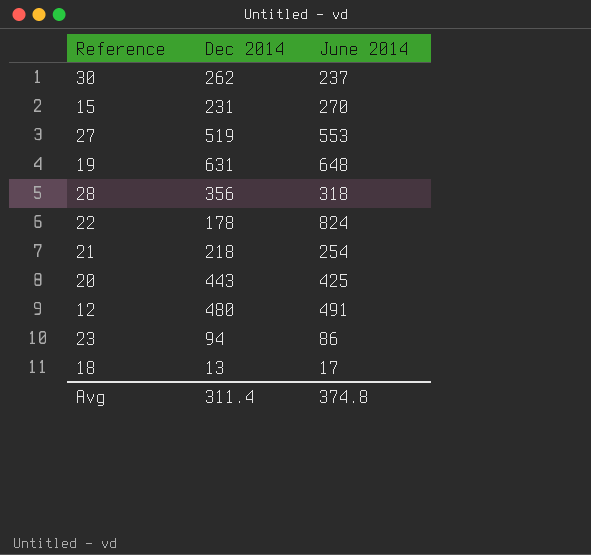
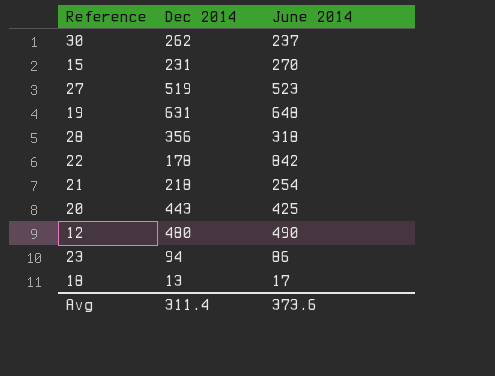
27 | June 2014: 553 -> 523
22 | June 2014: 824 -> 842
12 | June 2014: 491 -> 490
Avg | June 2014: 374.8 -> 373.6

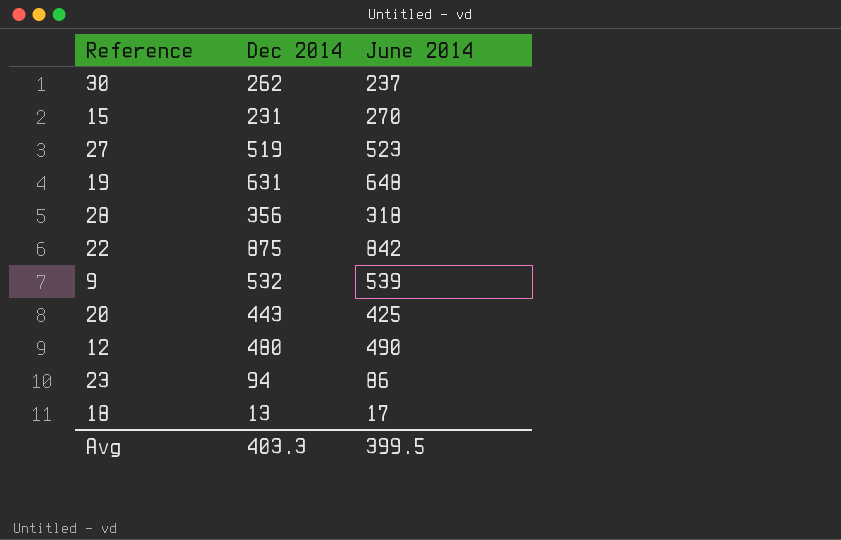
row 21: 218 | 254 -> none
22 | Dec 2014: 178 -> 875
row 9: none -> 532 | 539
Avg | Dec 2014: 311.4 -> 403.3
Avg | June 2014: 373.6 -> 399.5

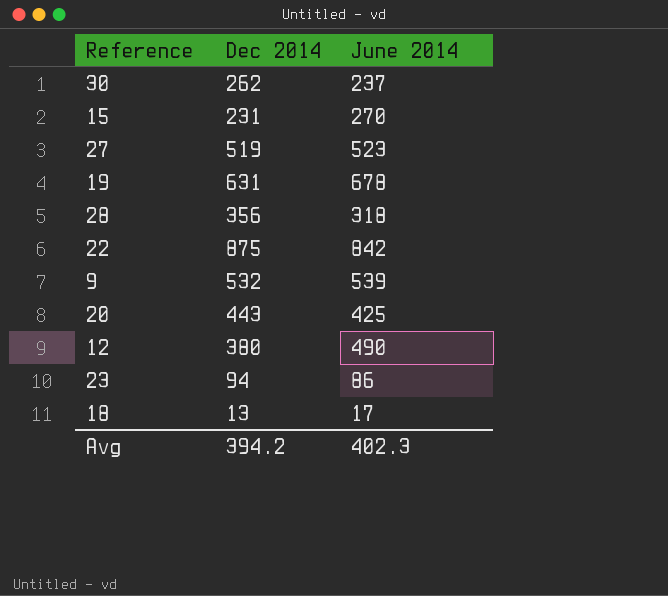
19 | June 2014: 648 -> 678
12 | Dec 2014: 480 -> 380
Avg | Dec 2014: 403.3 -> 394.2
Avg | June 2014: 399.5 -> 402.3

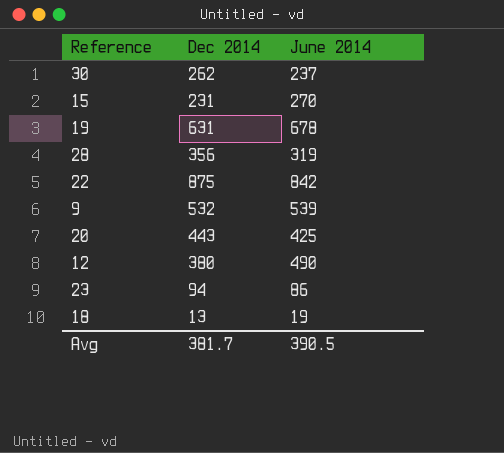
row 27: 519 | 523 -> none
28 | June 2014: 318 -> 319
18 | June 2014: 17 -> 19
Avg | Dec 2014: 394.2 -> 381.7
Avg | June 2014: 402.3 -> 390.5

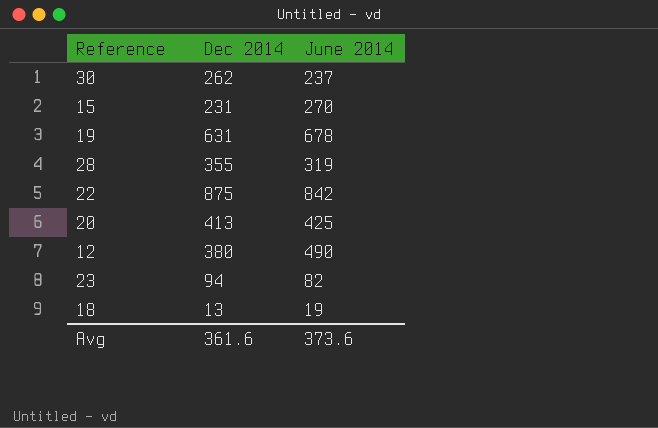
row 9: 532 | 539 -> none
28 | Dec 2014: 356 -> 355
20 | Dec 2014: 443 -> 413
23 | June 2014: 86 -> 82
Avg | Dec 2014: 381.7 -> 361.6
Avg | June 2014: 390.5 -> 373.6

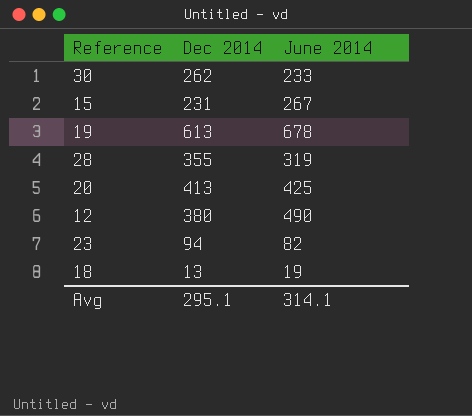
row 22: 875 | 842 -> none
30 | June 2014: 237 -> 233
15 | June 2014: 270 -> 267
19 | Dec 2014: 631 -> 613
Avg | Dec 2014: 361.6 -> 295.1
Avg | June 2014: 373.6 -> 314.1

